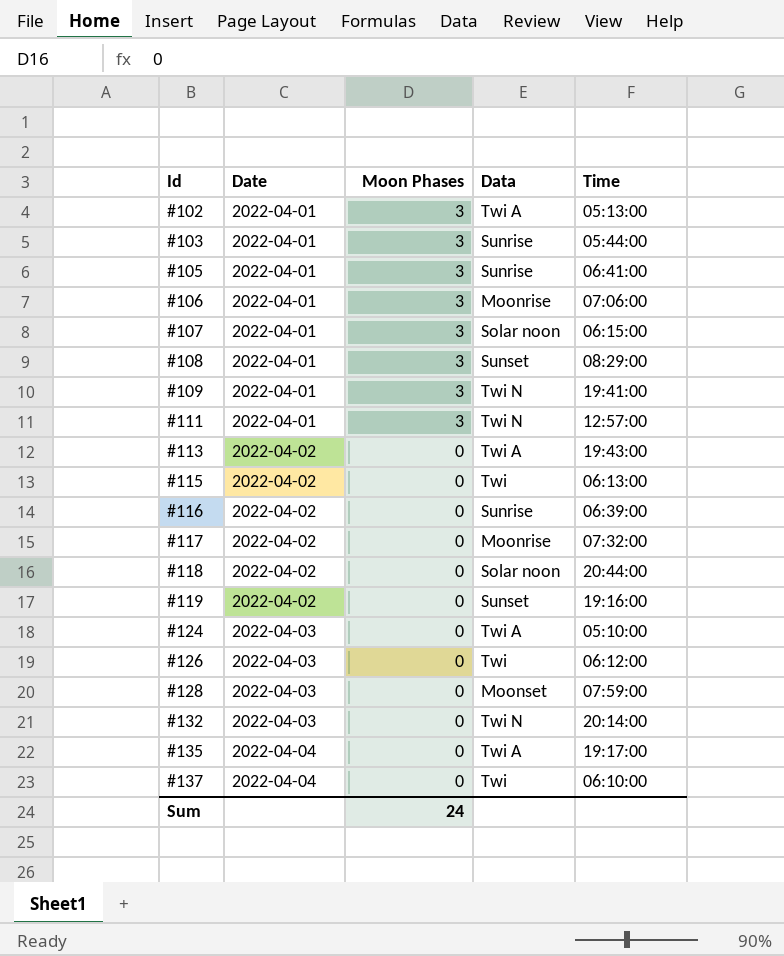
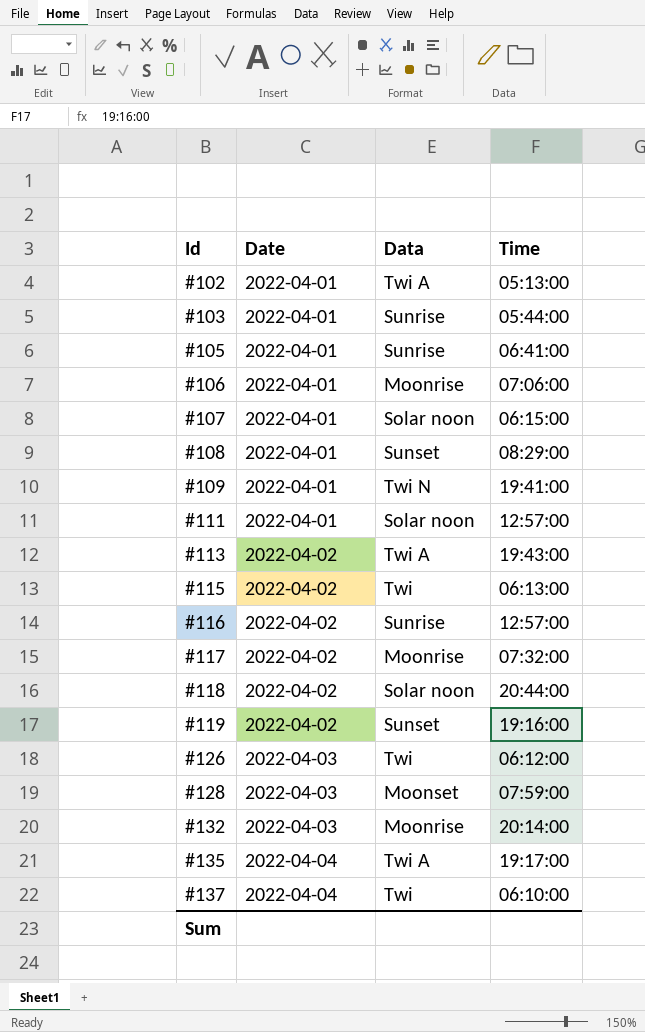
column Moon Phases | position: 3 -> none
row #124: 2022-04-03 | 0 | Twi A | 05:10:00 -> none
#111 | Data: Twi N -> Solar noon
#116 | Time: 06:39:00 -> 12:57:00
#132 | Data: Twi N -> Moonrise

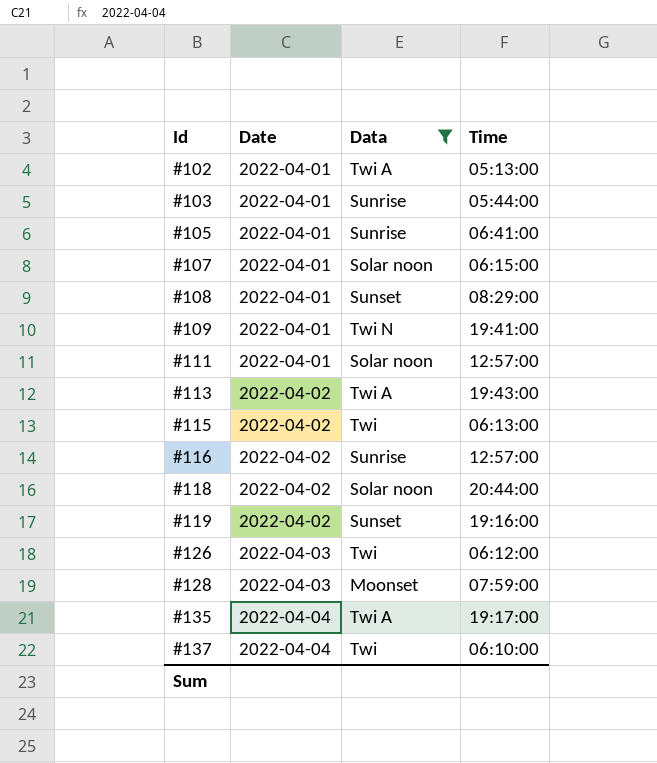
filter: none -> Data != Moonrise

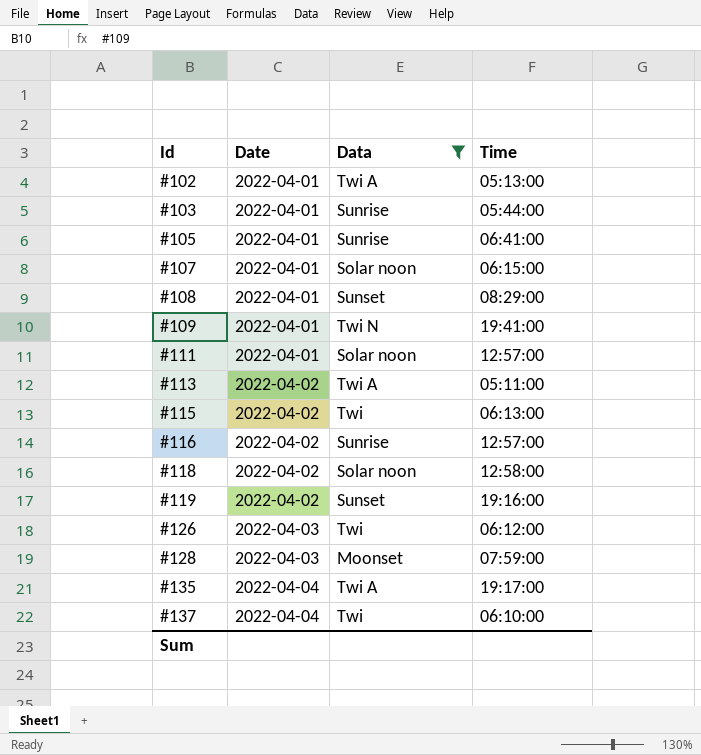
#113 | Time: 19:43:00 -> 05:11:00
#118 | Time: 20:44:00 -> 12:58:00

